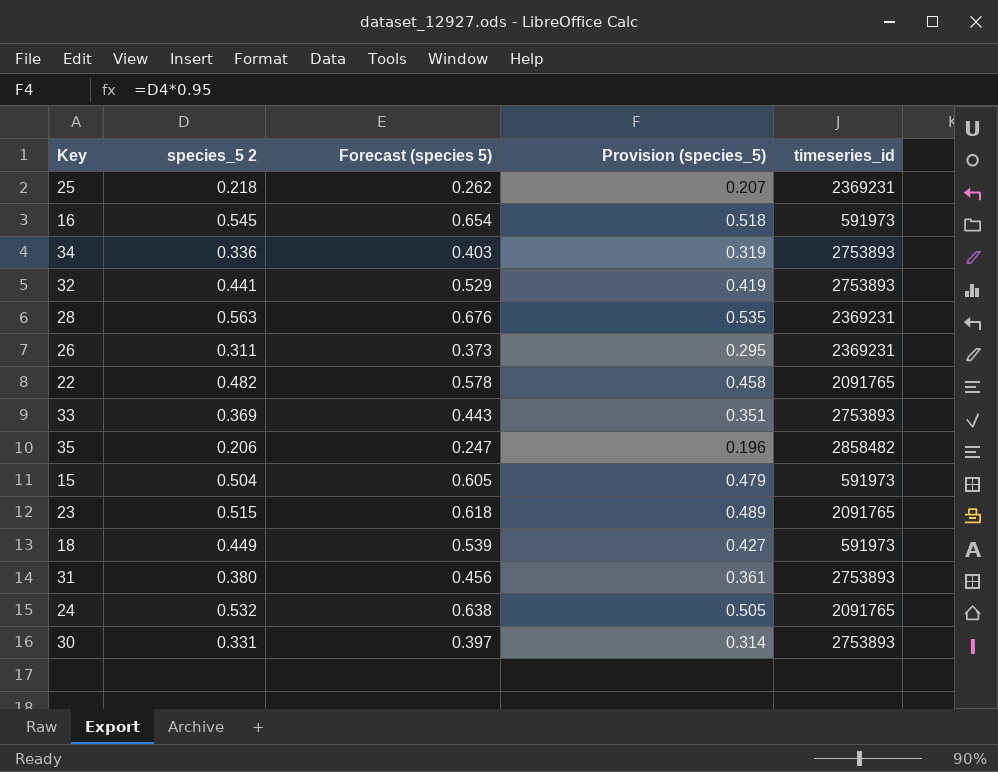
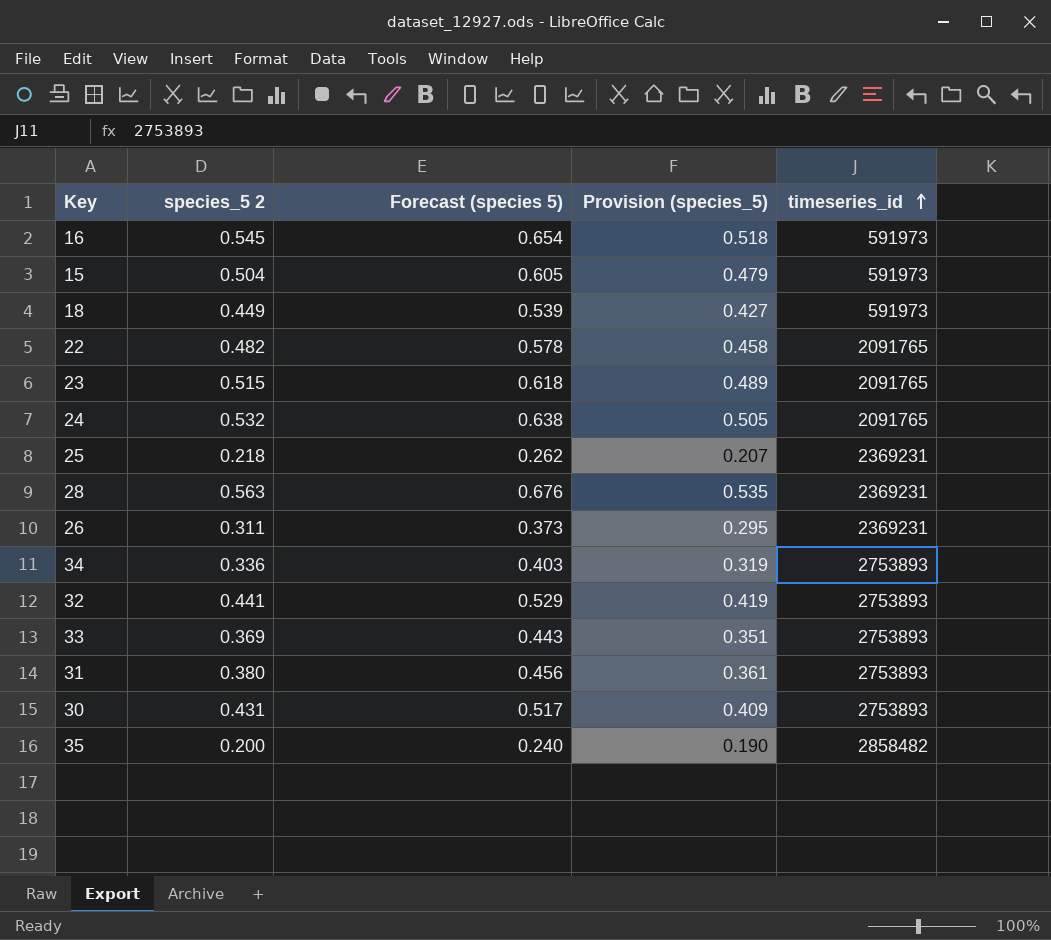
row order: none -> timeseries_id ascending
30 | species_5 2: 0.331 -> 0.431
30 | Forecast (species 5): 0.397 -> 0.517
30 | Provision (species_5): 0.314 -> 0.409
35 | species_5 2: 0.206 -> 0.200
35 | Forecast (species 5): 0.247 -> 0.240
35 | Provision (species_5): 0.196 -> 0.190

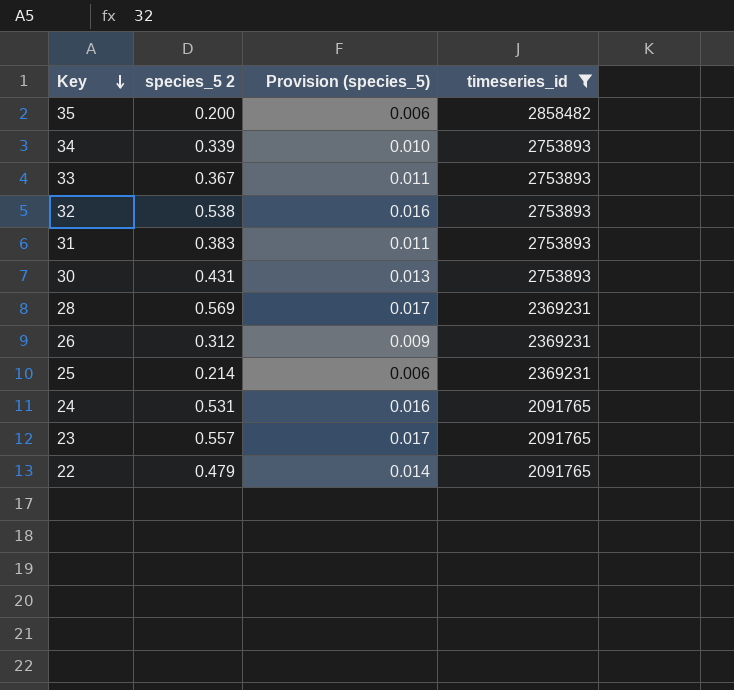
filter: none -> timeseries_id != 591973
row order: timeseries_id ascending -> Key descending
column Forecast (species 5) | formula: [species_5 2] * 1.2 -> none
column Provision (species_5) | formula: [species_5 2] * 0.95 -> [species_5 2] * 0.03
34 | species_5 2: 0.336 -> 0.339
33 | species_5 2: 0.369 -> 0.367
32 | species_5 2: 0.441 -> 0.538
31 | species_5 2: 0.380 -> 0.383
28 | species_5 2: 0.563 -> 0.569
26 | species_5 2: 0.311 -> 0.312
25 | species_5 2: 0.218 -> 0.214
24 | species_5 2: 0.532 -> 0.531
23 | species_5 2: 0.515 -> 0.557
22 | species_5 2: 0.482 -> 0.479

